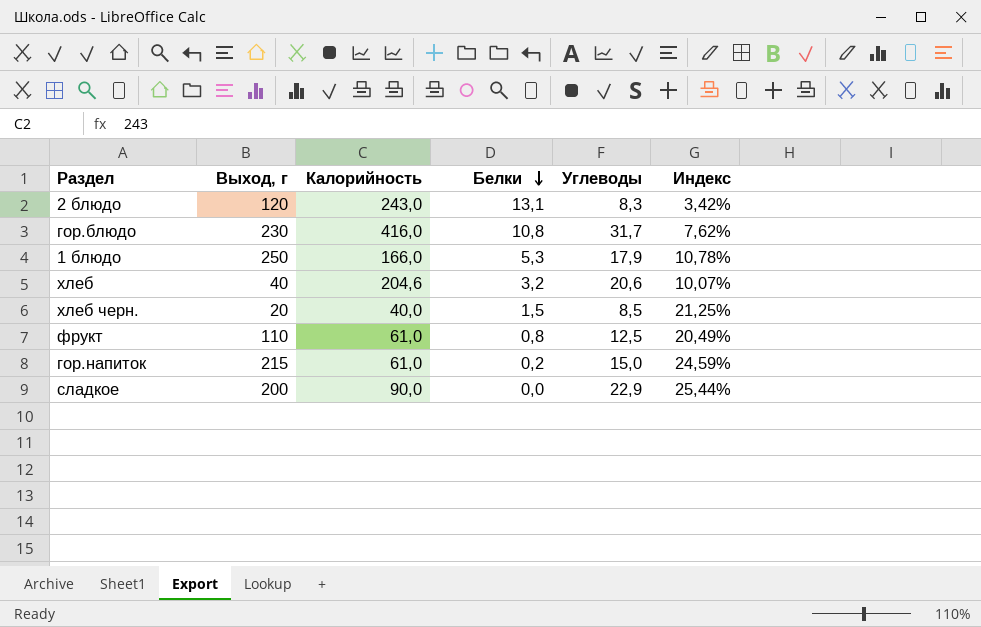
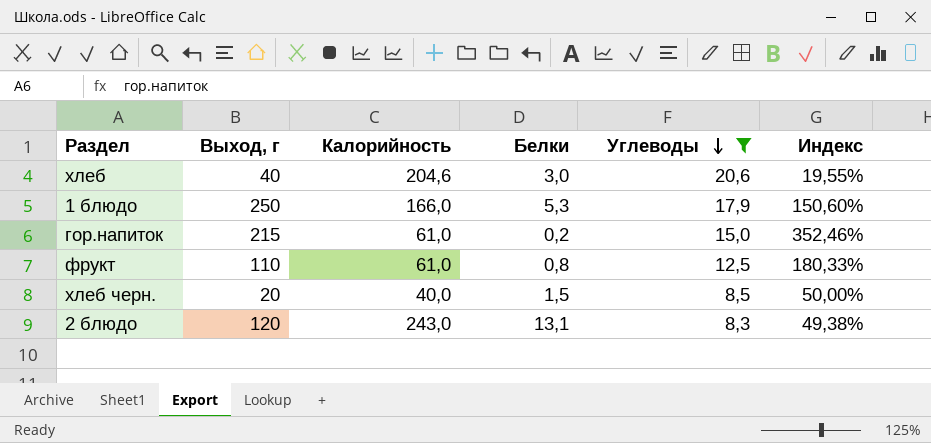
filter: none -> Углеводы <= 20,6
row order: Белки descending -> Углеводы descending
column Индекс | formula: [Углеводы] / [Калорийность] -> [Выход, г] / [Калорийность]
хлеб | Белки: 3,2 -> 3,0

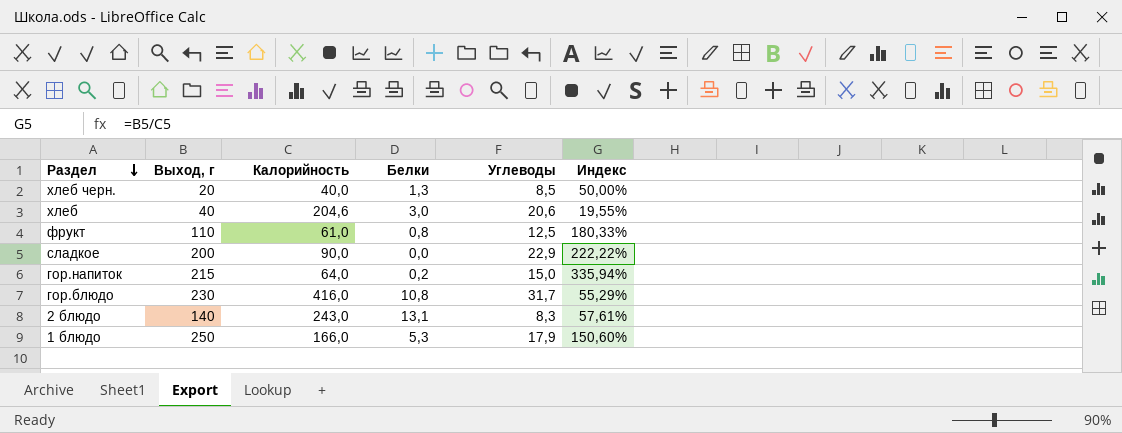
filter: Углеводы <= 20,6 -> none
row order: Углеводы descending -> Раздел descending
хлеб черн. | Белки: 1,5 -> 1,3
гор.напиток | Калорийность: 61,0 -> 64,0
гор.напиток | Индекс: 352,46% -> 335,94%
2 блюдо | Выход, г: 120 -> 140
2 блюдо | Индекс: 49,38% -> 57,61%

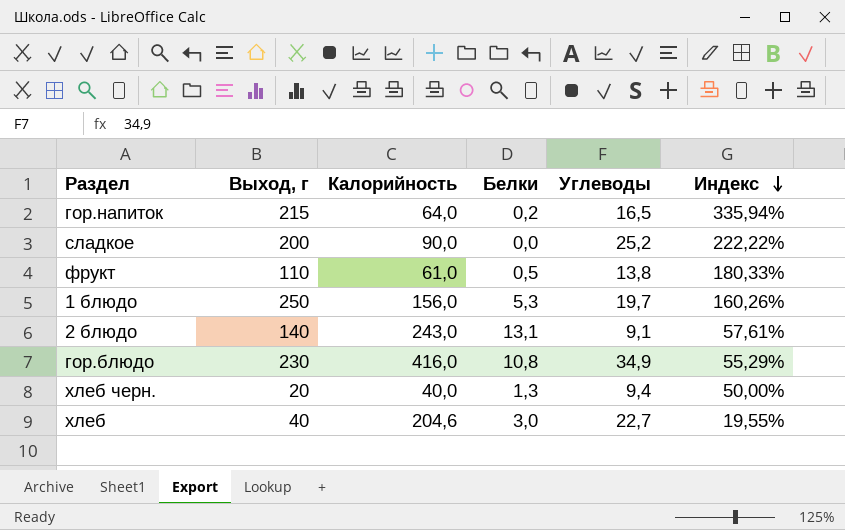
row order: Раздел descending -> Индекс descending
гор.напиток | Углеводы: 15,0 -> 16,5
сладкое | Углеводы: 22,9 -> 25,2
фрукт | Белки: 0,8 -> 0,5
фрукт | Углеводы: 12,5 -> 13,8
1 блюдо | Калорийность: 166,0 -> 156,0
1 блюдо | Углеводы: 17,9 -> 19,7
1 блюдо | Индекс: 150,60% -> 160,26%
2 блюдо | Углеводы: 8,3 -> 9,1
гор.блюдо | Углеводы: 31,7 -> 34,9
хлеб черн. | Углеводы: 8,5 -> 9,4
хлеб | Углеводы: 20,6 -> 22,7

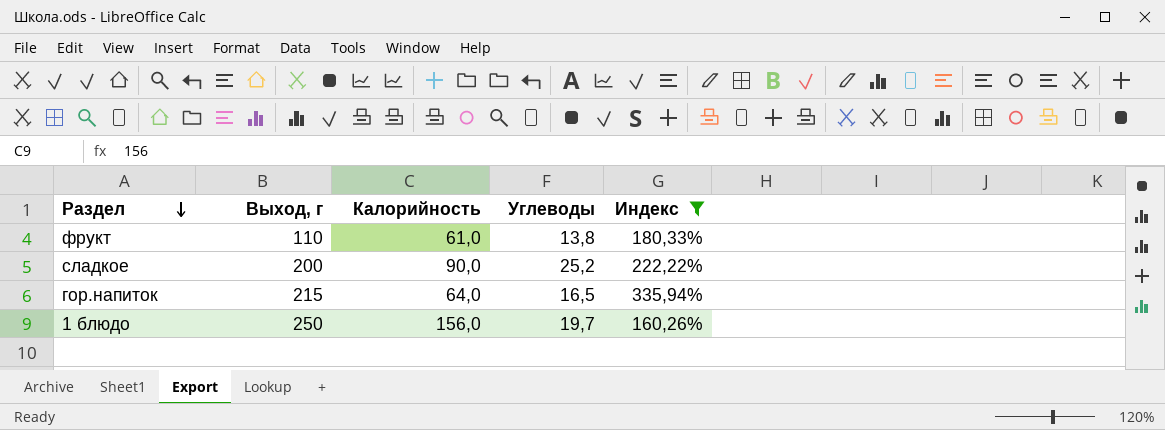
filter: none -> Индекс >= 160,26%
row order: Индекс descending -> Раздел descending
column Белки | position: 4 -> none

